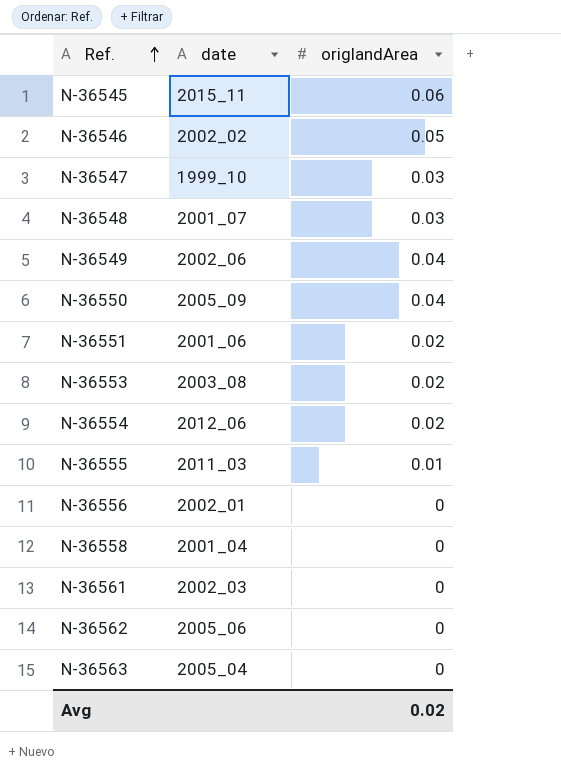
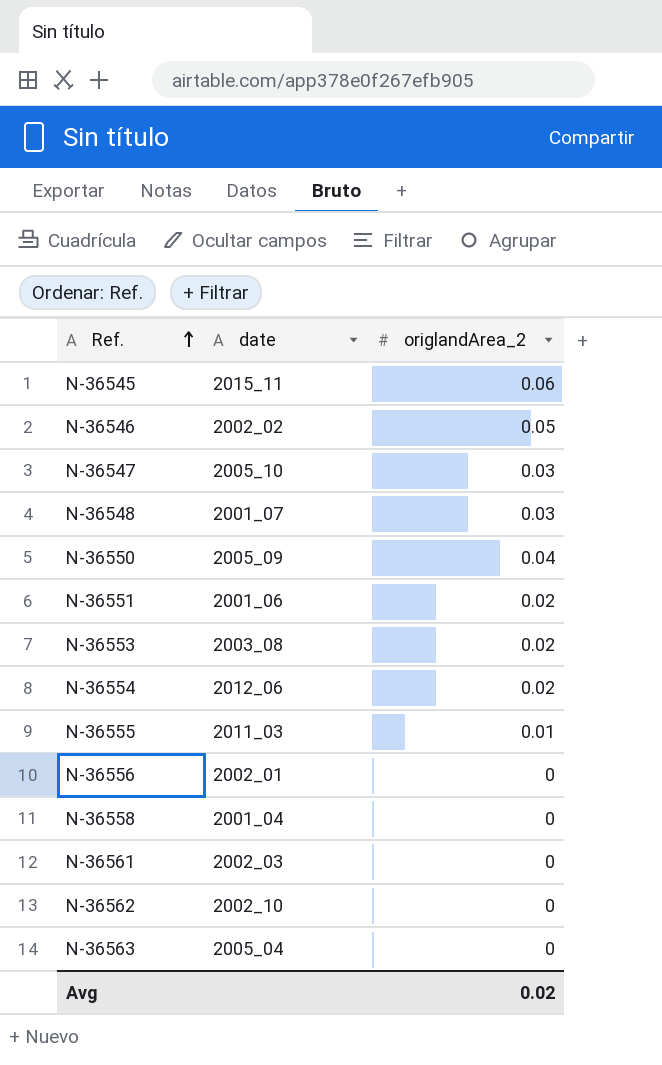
column name: origlandArea -> origlandArea_2
row N-36549: 2002_06 | 0.04 -> none
N-36547 | date: 1999_10 -> 2005_10
N-36562 | date: 2005_06 -> 2002_10

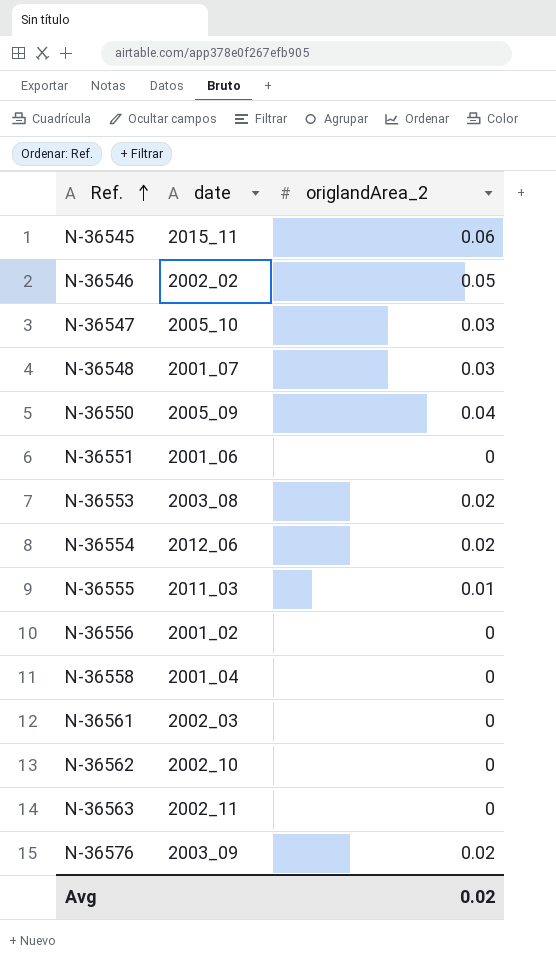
N-36551 | origlandArea_2: 0.02 -> 0
N-36556 | date: 2002_01 -> 2001_02
N-36563 | date: 2005_04 -> 2002_11
row N-36576: none -> 2003_09 | 0.02

